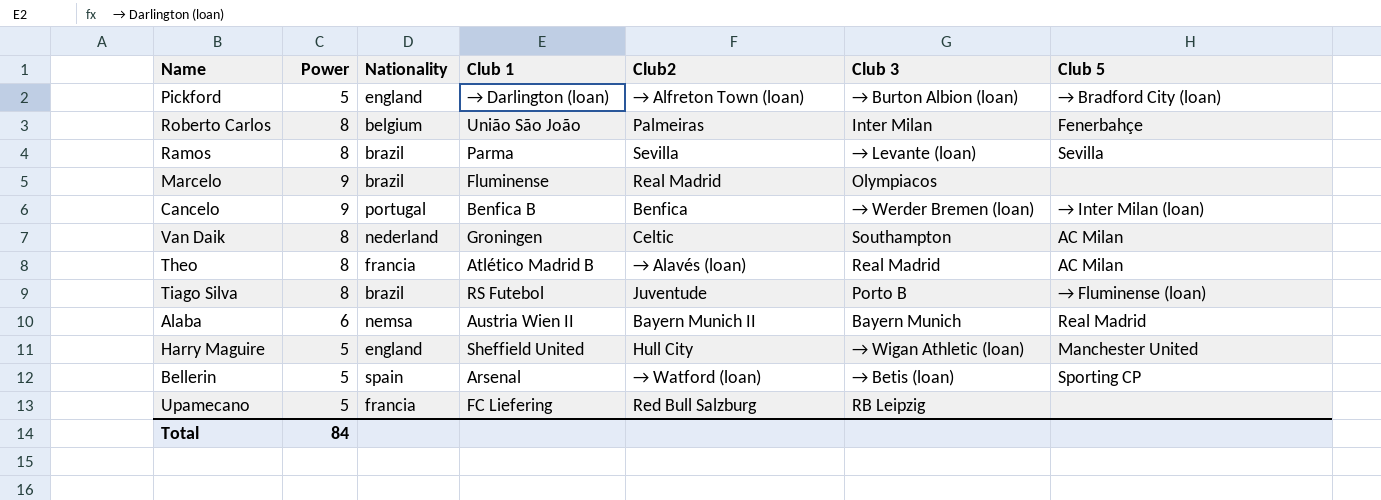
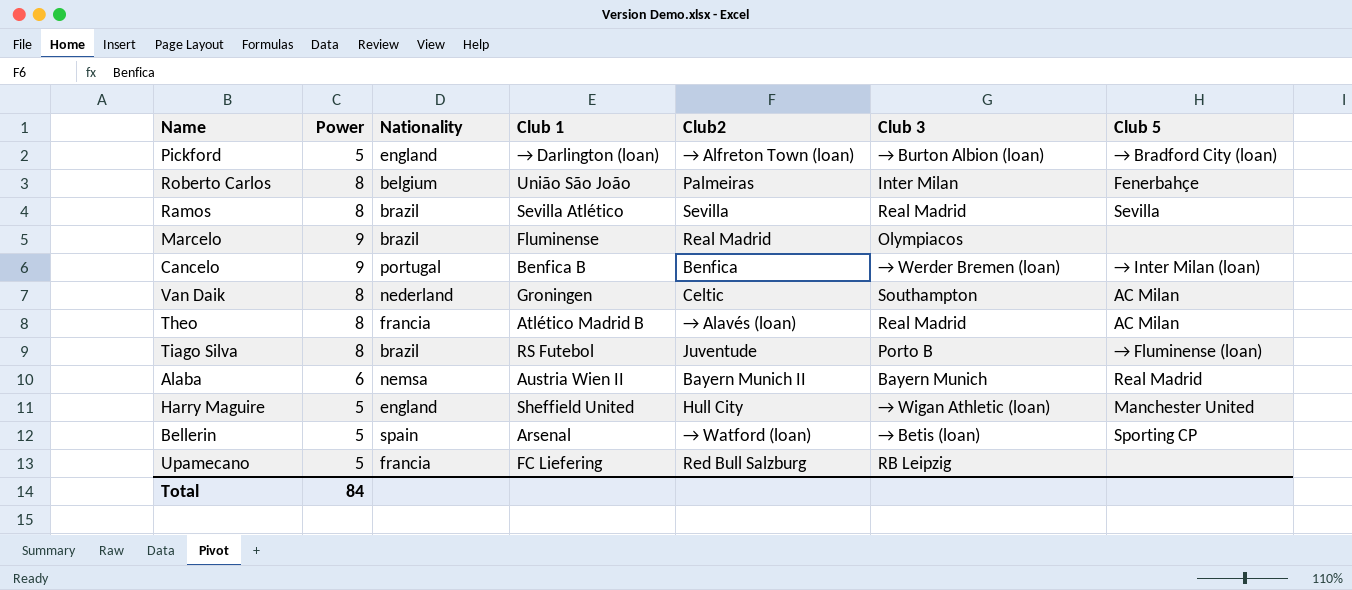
Ramos | Club 1: Parma -> Sevilla Atlético
Ramos | Club 3: → Levante (loan) -> Real Madrid

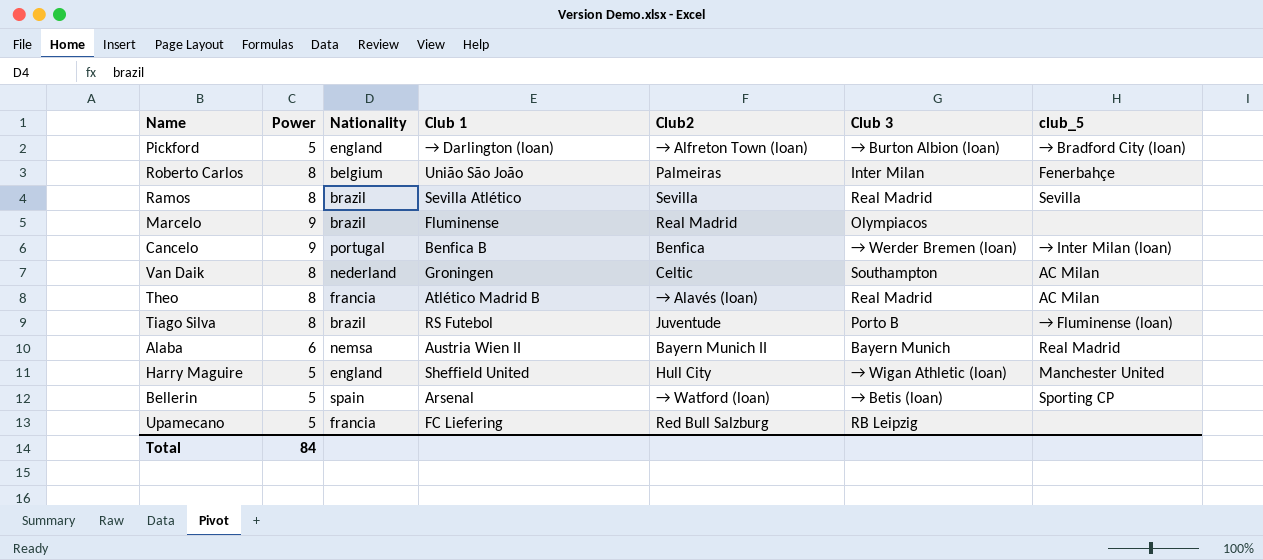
column name: Club 5 -> club_5

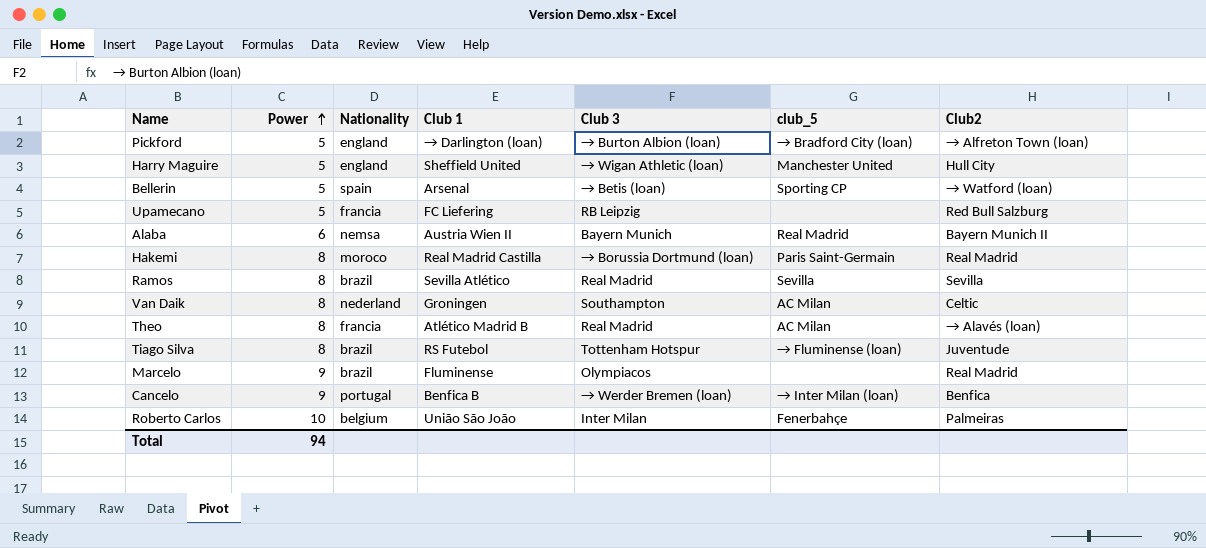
row order: none -> Power ascending
column Club2 | position: 5 -> 7
row Hakemi: none -> 8 | moroco | Real Madrid Castilla | → Borussia Dortmund (loan) | Paris Saint-Germain | Real Madrid
Tiago Silva | Club 3: Porto B -> Tottenham Hotspur
Roberto Carlos | Power: 8 -> 10
Total | Power: 84 -> 94

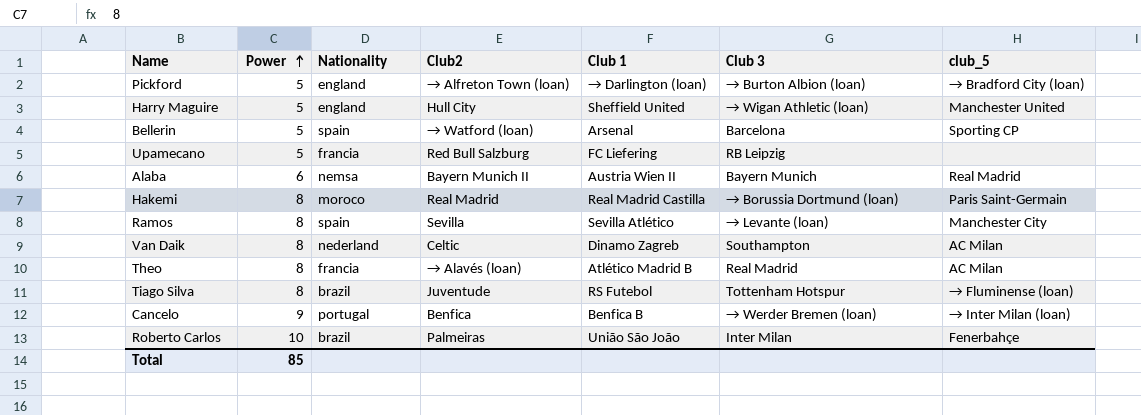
column Club2 | position: 7 -> 4
row Marcelo: 9 | brazil | Fluminense | Olympiacos | none | Real Madrid -> none
Bellerin | Club 3: → Betis (loan) -> Barcelona
Ramos | Nationality: brazil -> spain
Ramos | Club 3: Real Madrid -> → Levante (loan)
Ramos | club_5: Sevilla -> Manchester City
Van Daik | Club 1: Groningen -> Dinamo Zagreb
Roberto Carlos | Nationality: belgium -> brazil
Total | Power: 94 -> 85

